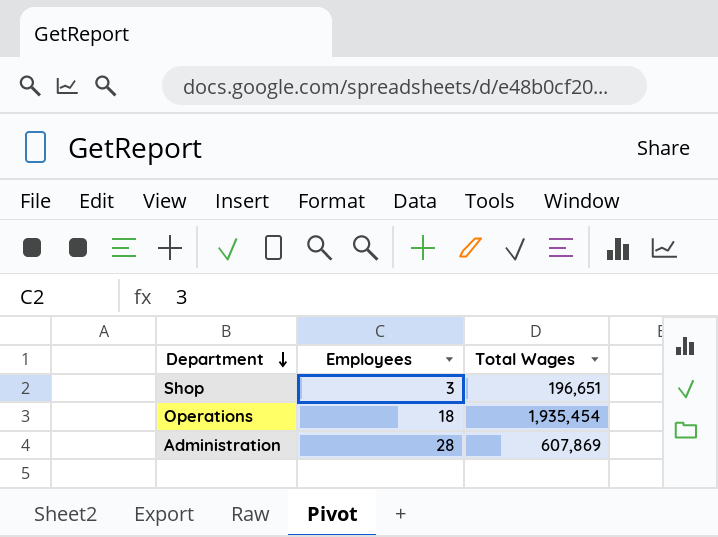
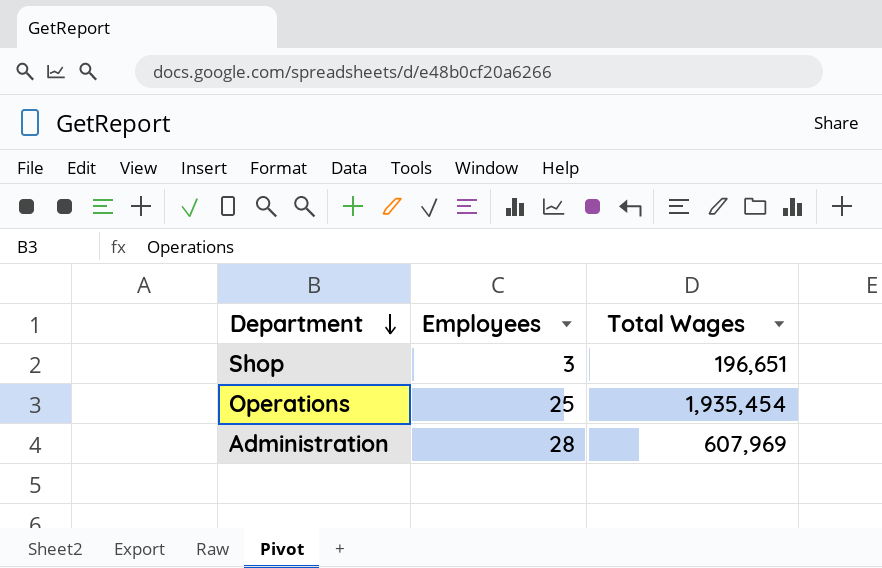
Operations | Employees: 18 -> 25
Administration | Total Wages: 607,869 -> 607,969

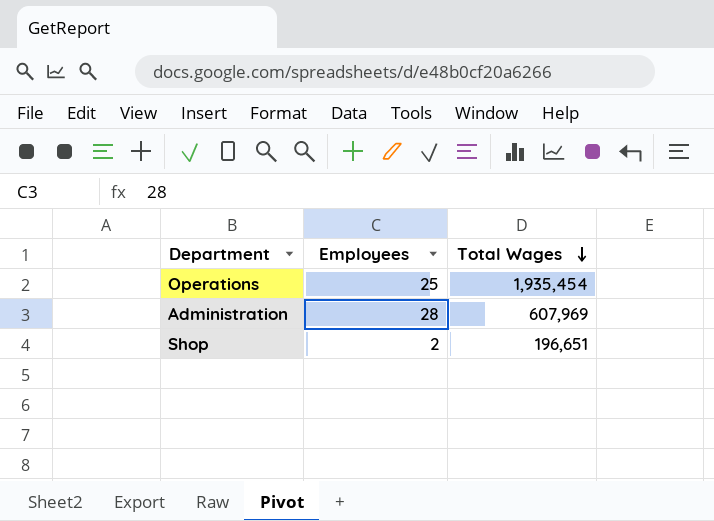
row order: Department descending -> Total Wages descending
Shop | Employees: 3 -> 2

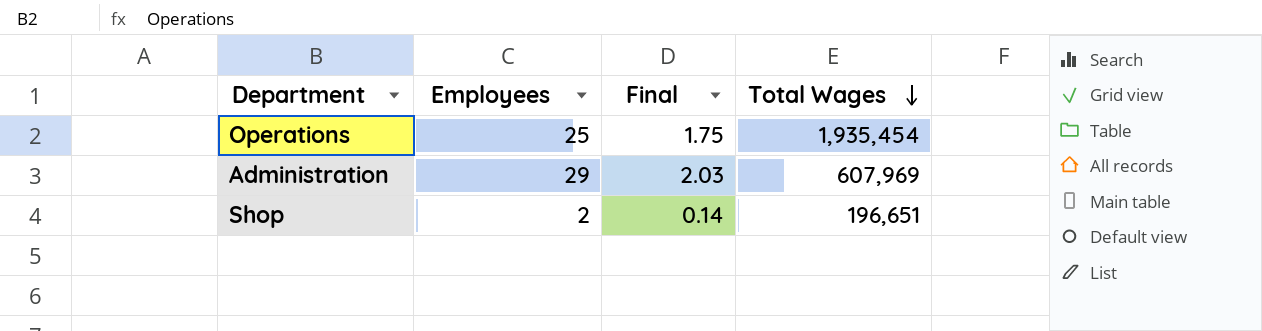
column Final | formula: none -> [Employees] * 0.07
Administration | Employees: 28 -> 29

